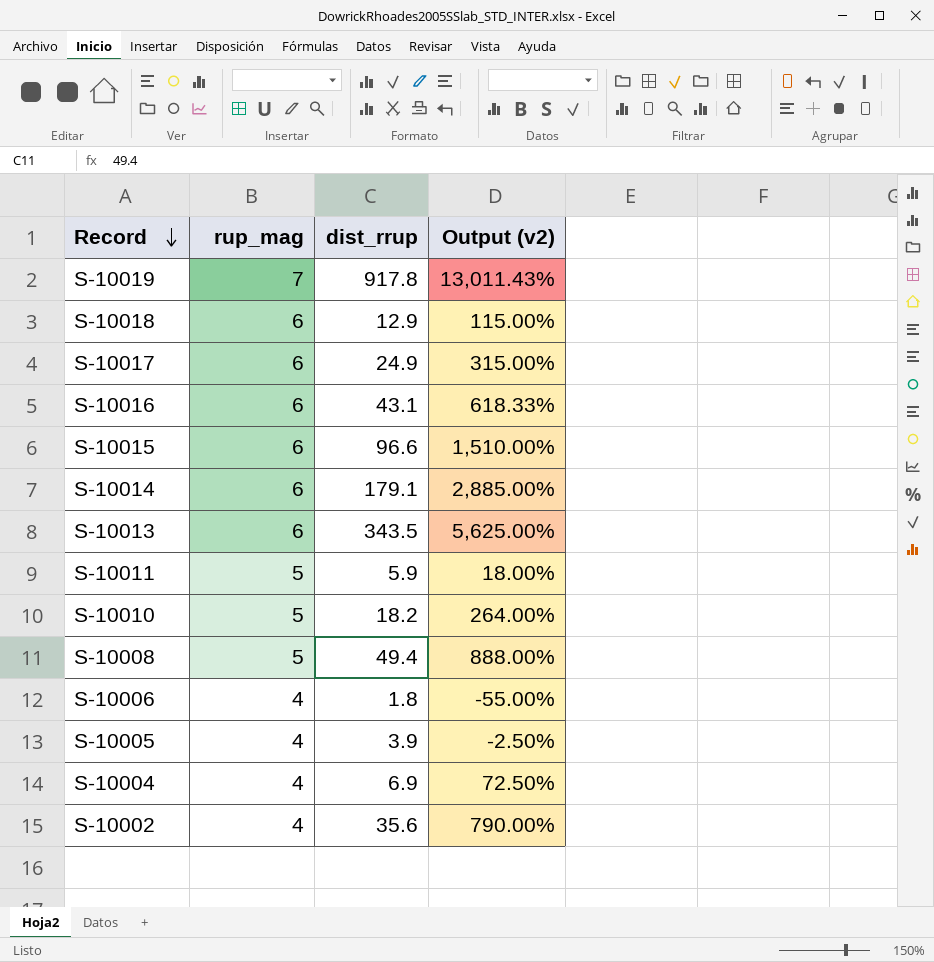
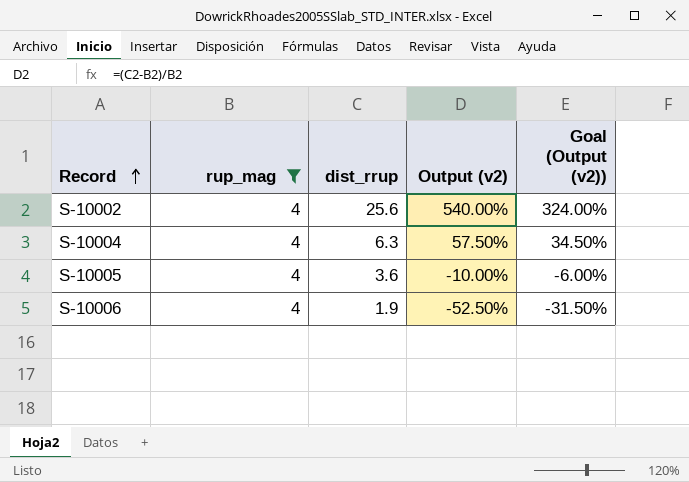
filter: none -> rup_mag = 4
row order: Record descending -> Record ascending
column Goal (Output (v2)) | formula: none -> [Output (v2)] * 0.6
S-10002 | dist_rrup: 35.6 -> 25.6
S-10002 | Output (v2): 790.00% -> 540.00%
S-10004 | dist_rrup: 6.9 -> 6.3
S-10004 | Output (v2): 72.50% -> 57.50%
S-10005 | dist_rrup: 3.9 -> 3.6
S-10005 | Output (v2): -2.50% -> -10.00%
S-10006 | dist_rrup: 1.8 -> 1.9
S-10006 | Output (v2): -55.00% -> -52.50%

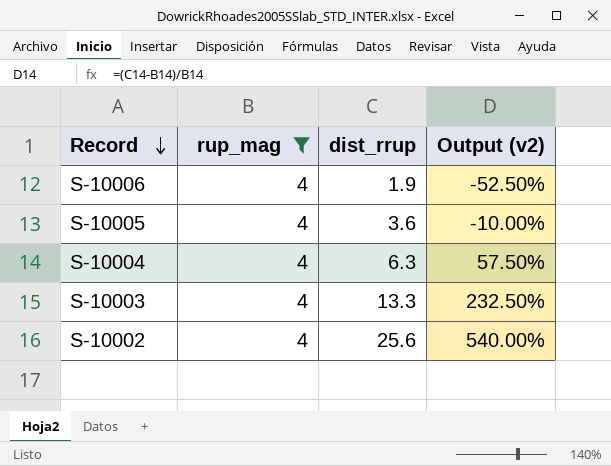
row order: Record ascending -> Record descending
column Goal (Output (v2)) | formula: [Output (v2)] * 0.6 -> none
row S-10003: none -> 4 | 13.3 | 232.50%

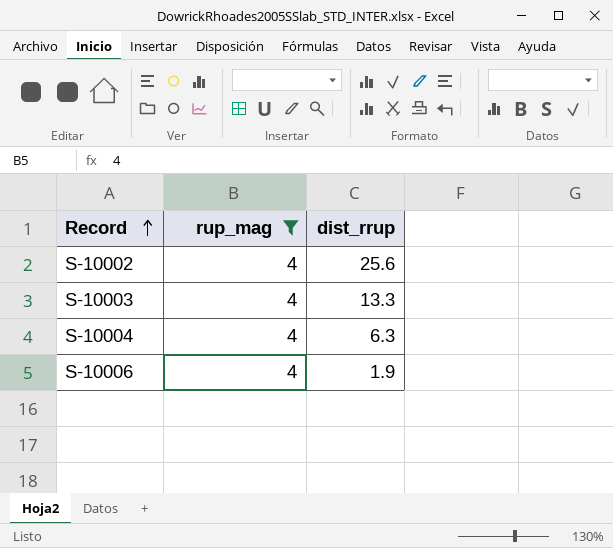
row order: Record descending -> Record ascending
column Output (v2) | formula: ([dist_rrup] - [rup_mag]) / [rup_mag] -> none
row S-10005: 4 | 3.6 | -10.00% -> none

